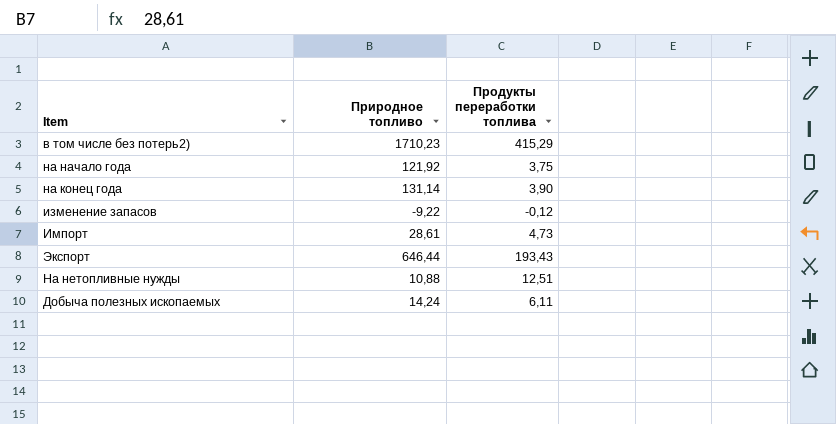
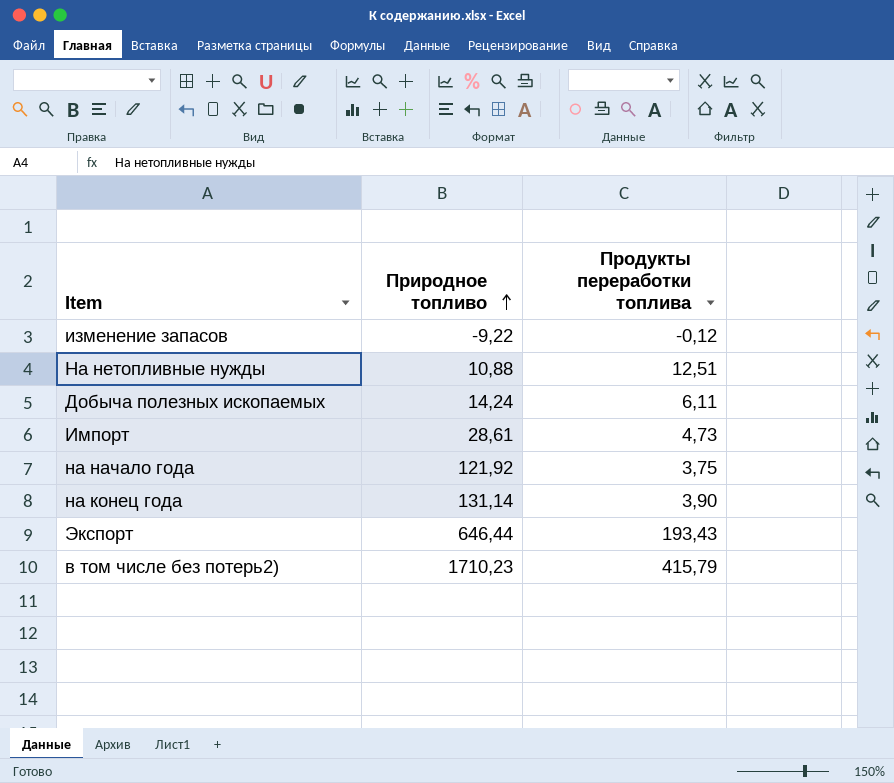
row order: none -> Природное топливо ascending
в том числе без потерь2) | Продукты переработки топлива: 415,29 -> 415,79

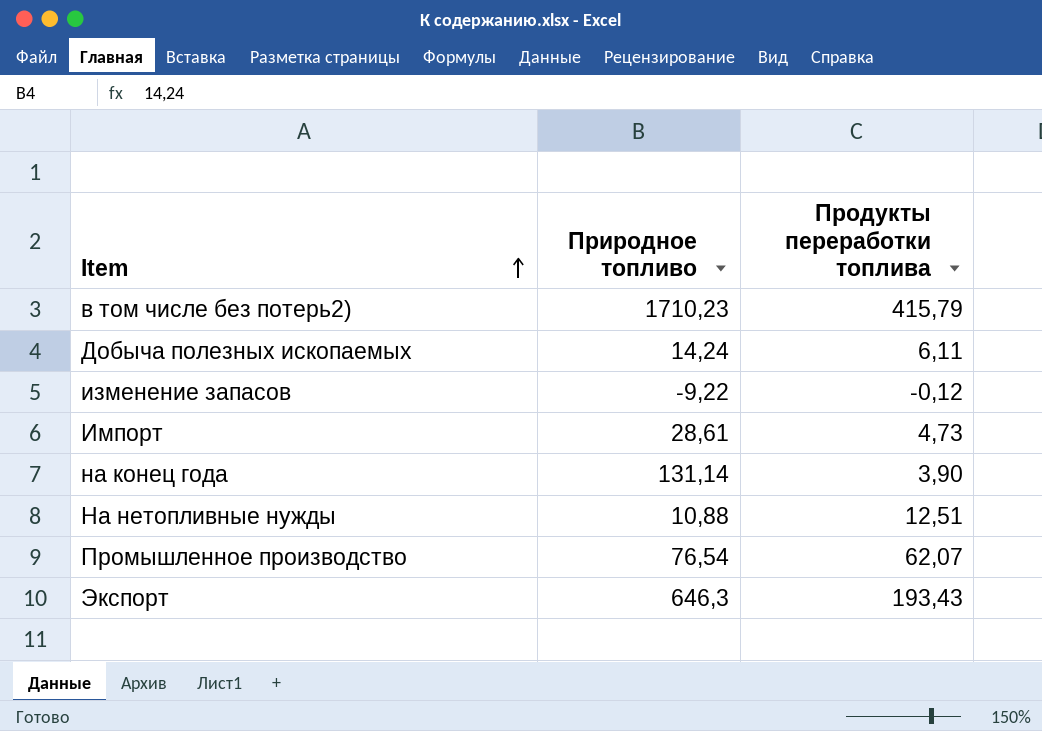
row order: Природное топливо ascending -> Item ascending
row на начало года: 121,92 | 3,75 -> none
row Промышленное производство: none -> 76,54 | 62,07
Экспорт | Природное топливо: 646,44 -> 646,3

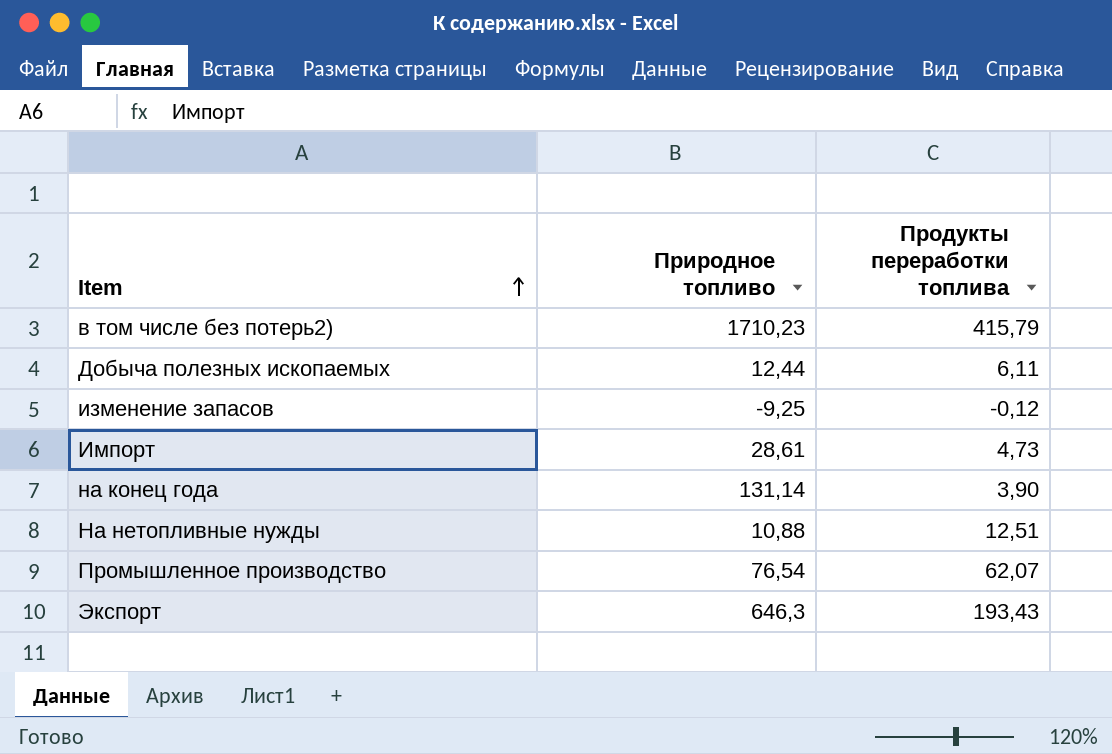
Добыча полезных ископаемых | Природное топливо: 14,24 -> 12,44
изменение запасов | Природное топливо: -9,22 -> -9,25

